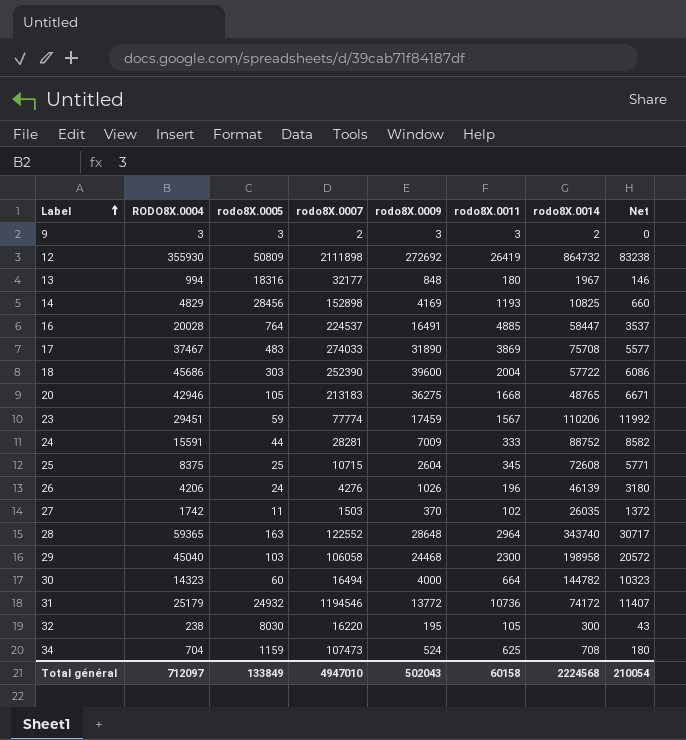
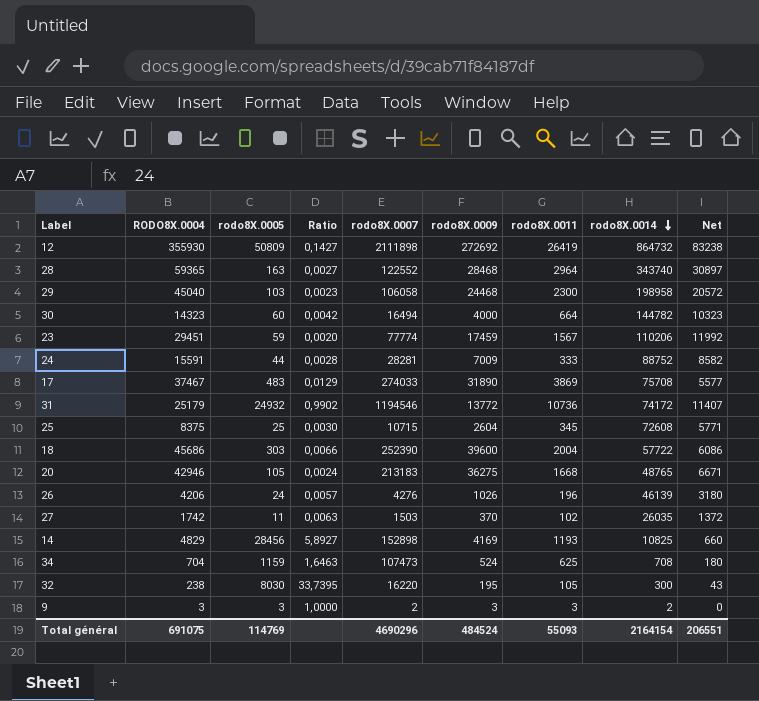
row order: Label ascending -> rodo8X.0014 descending
column Ratio | formula: none -> [rodo8X.0005] / [RODO8X.0004]
row 13: 994 | 18316 | 32177 | 848 | 180 | 1967 | 146 -> none
row 16: 20028 | 764 | 224537 | 16491 | 4885 | 58447 | 3537 -> none
28 | rodo8X.0009: 28648 -> 28468
28 | Net: 30717 -> 30897
Total général | RODO8X.0004: 712097 -> 691075
Total général | rodo8X.0005: 133849 -> 114769
Total général | rodo8X.0007: 4947010 -> 4690296
Total général | rodo8X.0009: 502043 -> 484524
Total général | rodo8X.0011: 60158 -> 55093
Total général | rodo8X.0014: 2224568 -> 2164154
Total général | Net: 210054 -> 206551

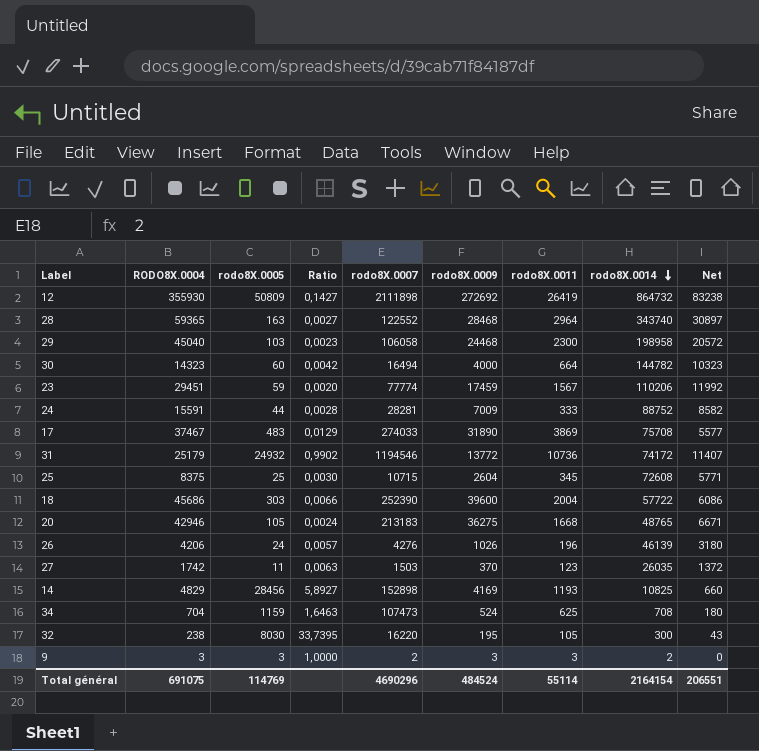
27 | rodo8X.0011: 102 -> 123
Total général | rodo8X.0011: 55093 -> 55114

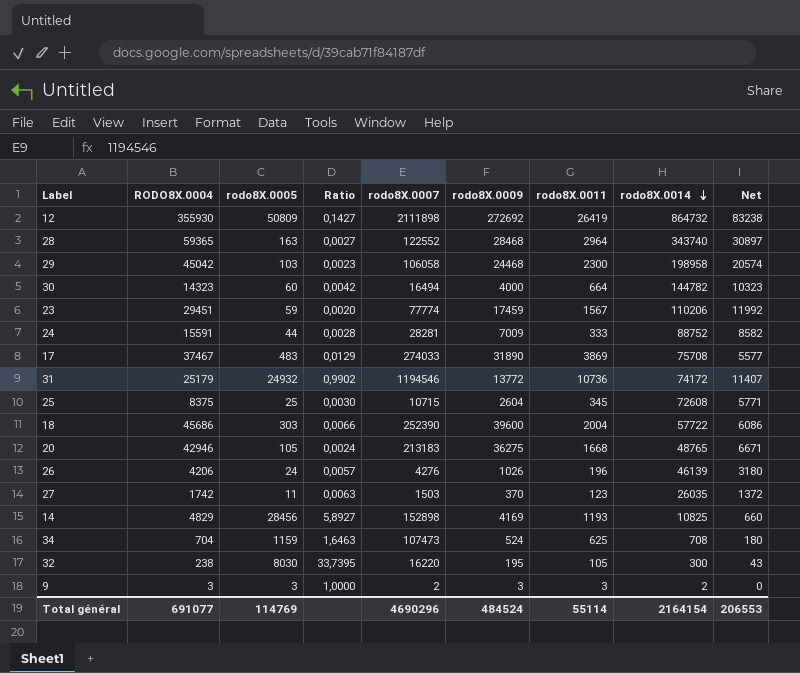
29 | RODO8X.0004: 45040 -> 45042
29 | Net: 20572 -> 20574
Total général | RODO8X.0004: 691075 -> 691077
Total général | Net: 206551 -> 206553

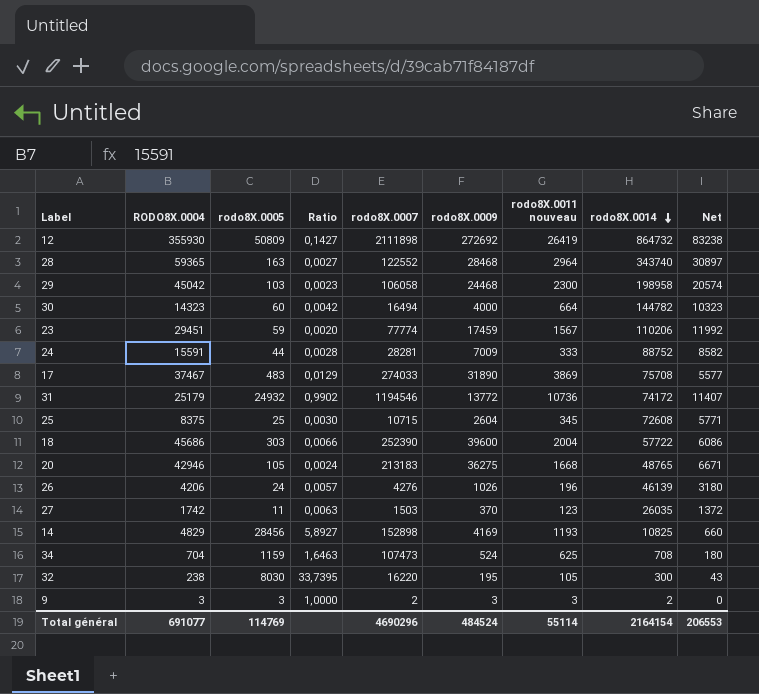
column name: rodo8X.0011 -> rodo8X.0011 nouveau

